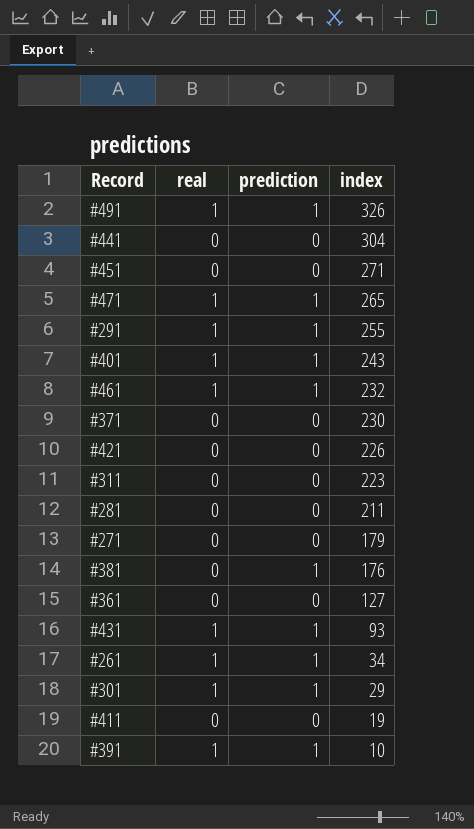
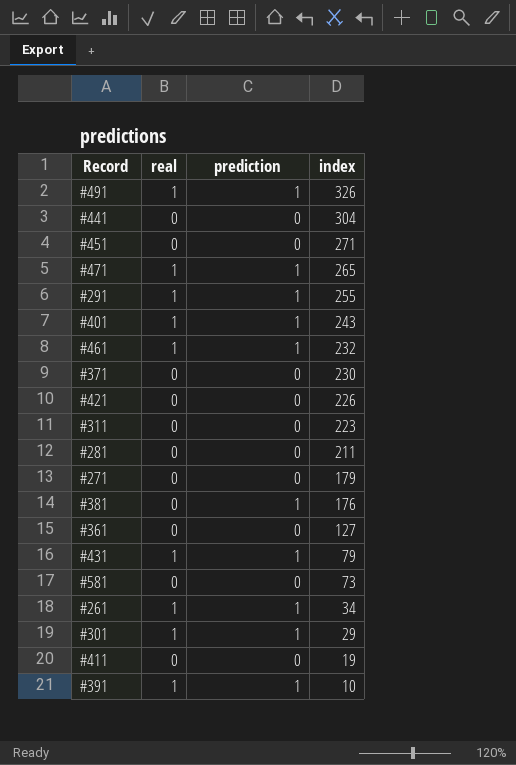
#431 | index: 93 -> 79
row #581: none -> 0 | 0 | 73

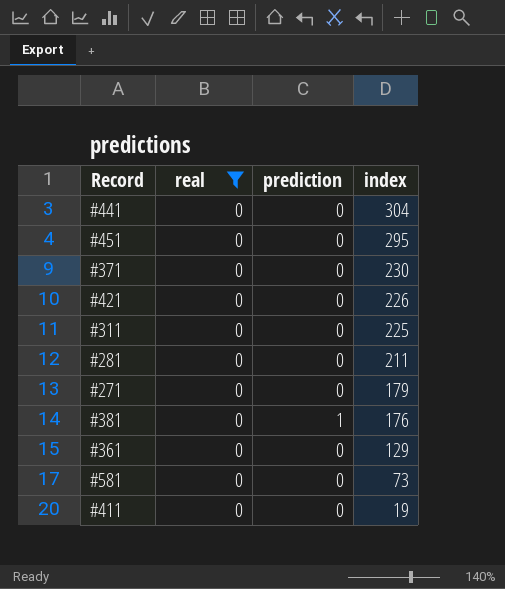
filter: none -> real = 0
#451 | index: 271 -> 295
#311 | index: 223 -> 225
#361 | index: 127 -> 129

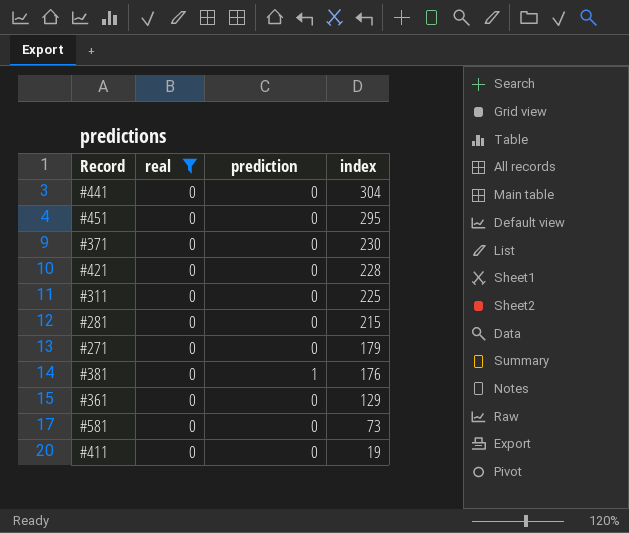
#421 | index: 226 -> 228
#281 | index: 211 -> 215

